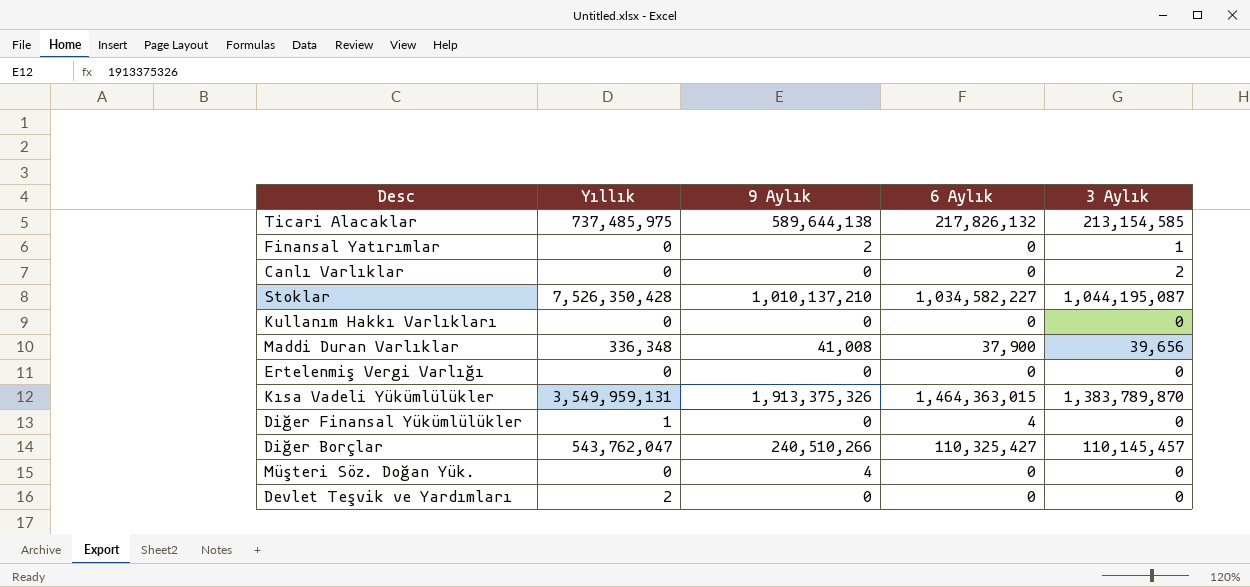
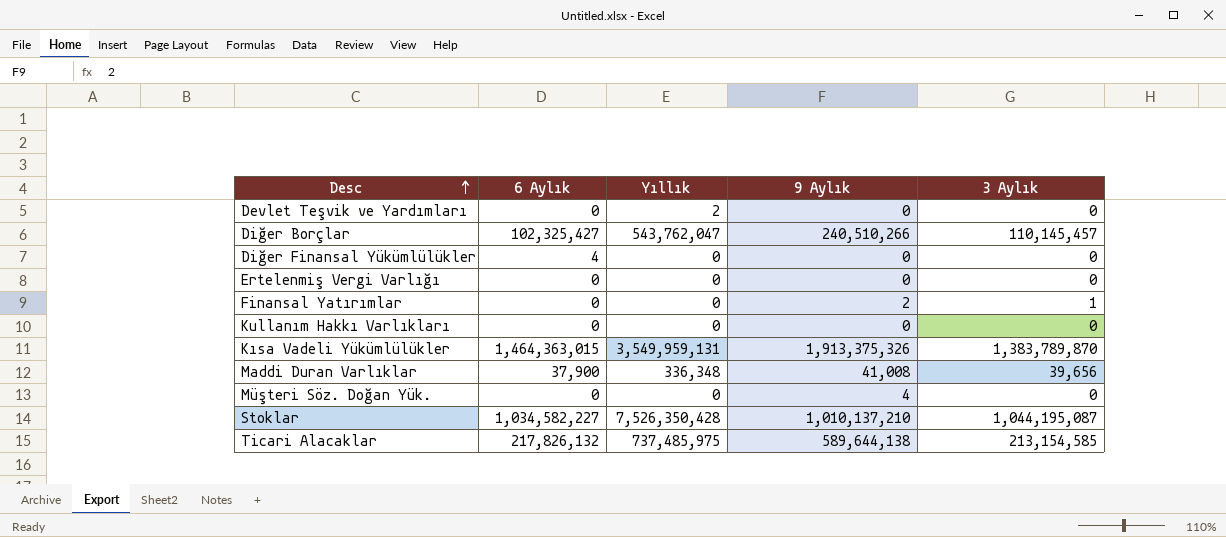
row order: none -> Desc ascending
column 6 Aylık | position: 4 -> 2
row Canlı Varlıklar: 0 | 0 | 0 | 2 -> none
Diğer Borçlar | 6 Aylık: 110,325,427 -> 102,325,427
Diğer Finansal Yükümlülükler | Yıllık: 1 -> 0

